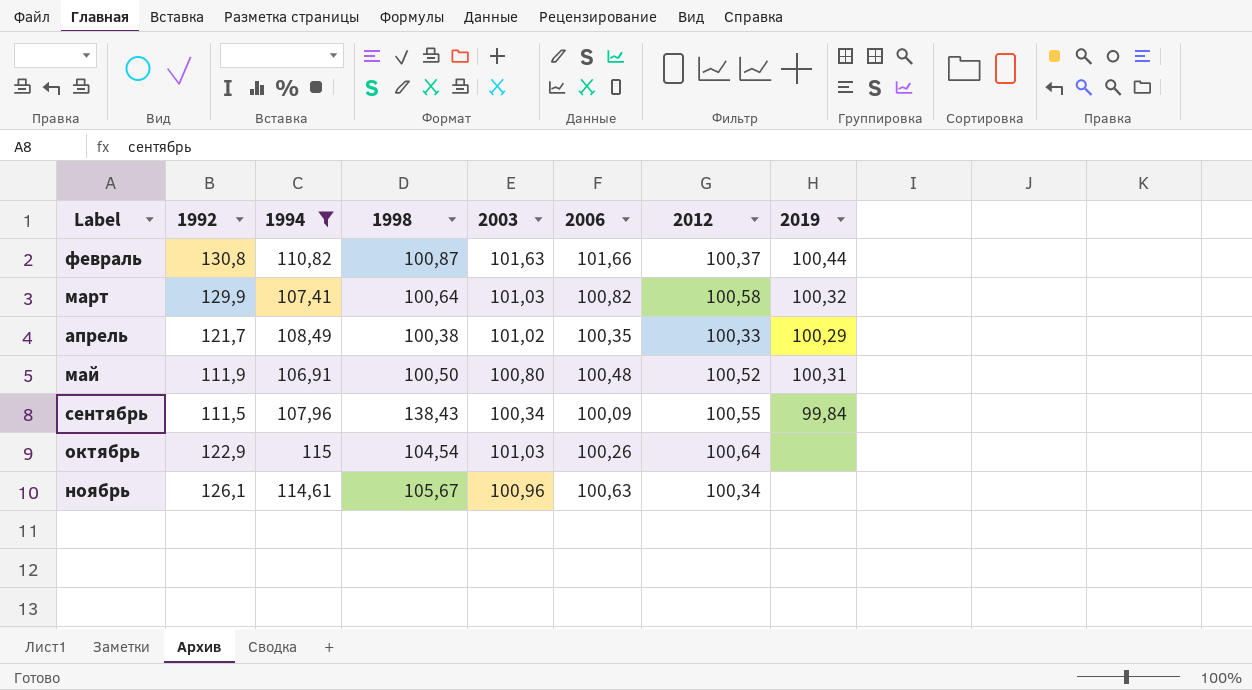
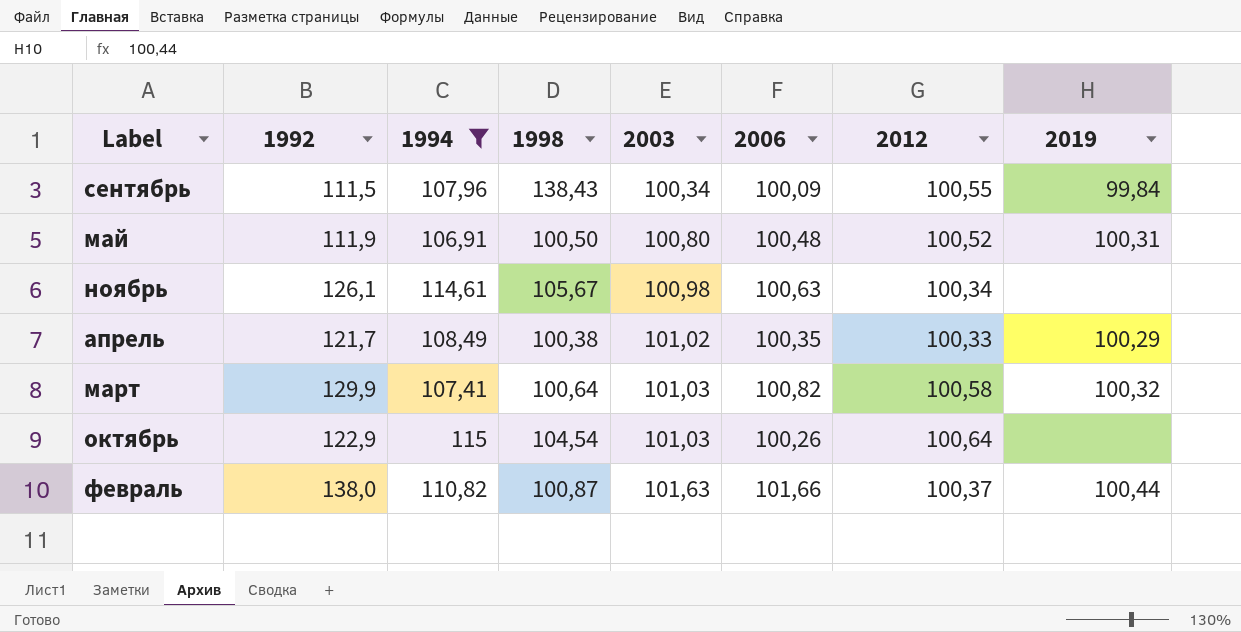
row order: Label ascending -> 2003 ascending
ноябрь | 2003: 100,96 -> 100,98
февраль | 1992: 130,8 -> 138,0

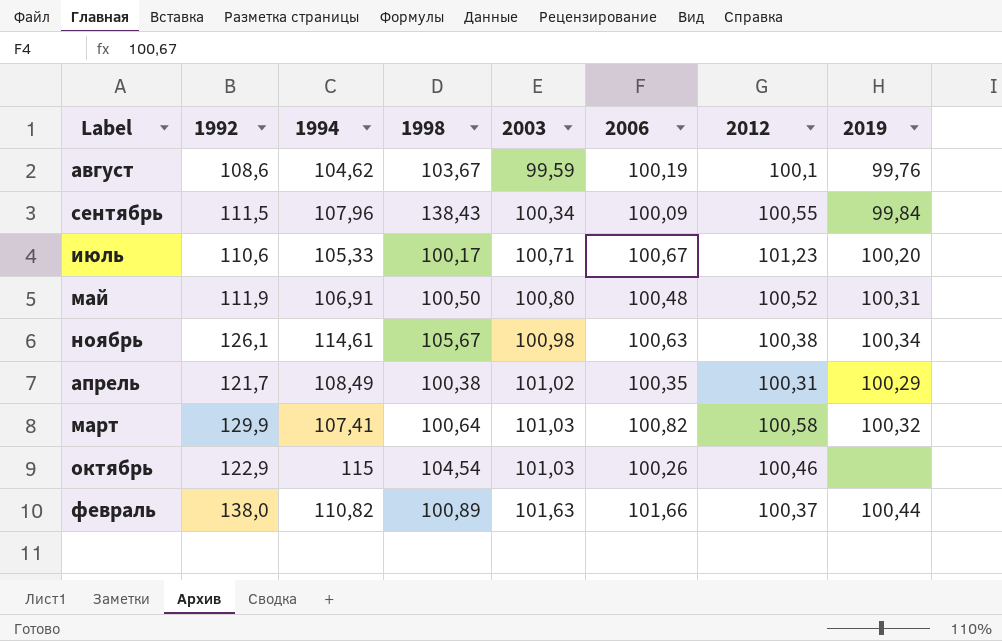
filter: 1994 >= 106,91 -> none
ноябрь | 2012: 100,34 -> 100,38
ноябрь | 2019: none -> 100,34
апрель | 2012: 100,33 -> 100,31
октябрь | 2012: 100,64 -> 100,46
февраль | 1998: 100,87 -> 100,89

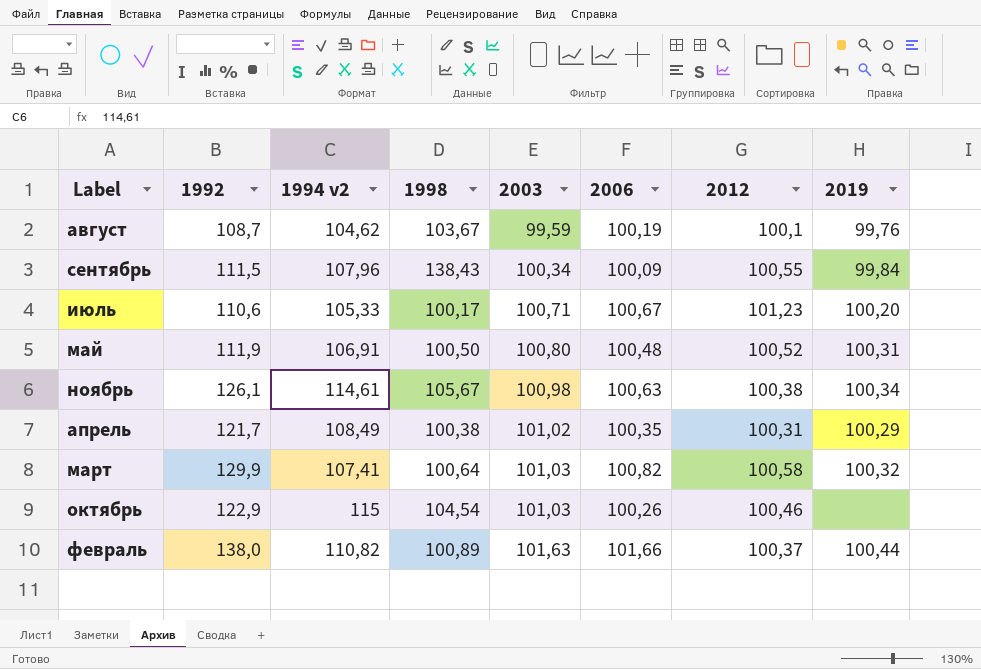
column name: 1994 -> 1994 v2
август | 1992: 108,6 -> 108,7

